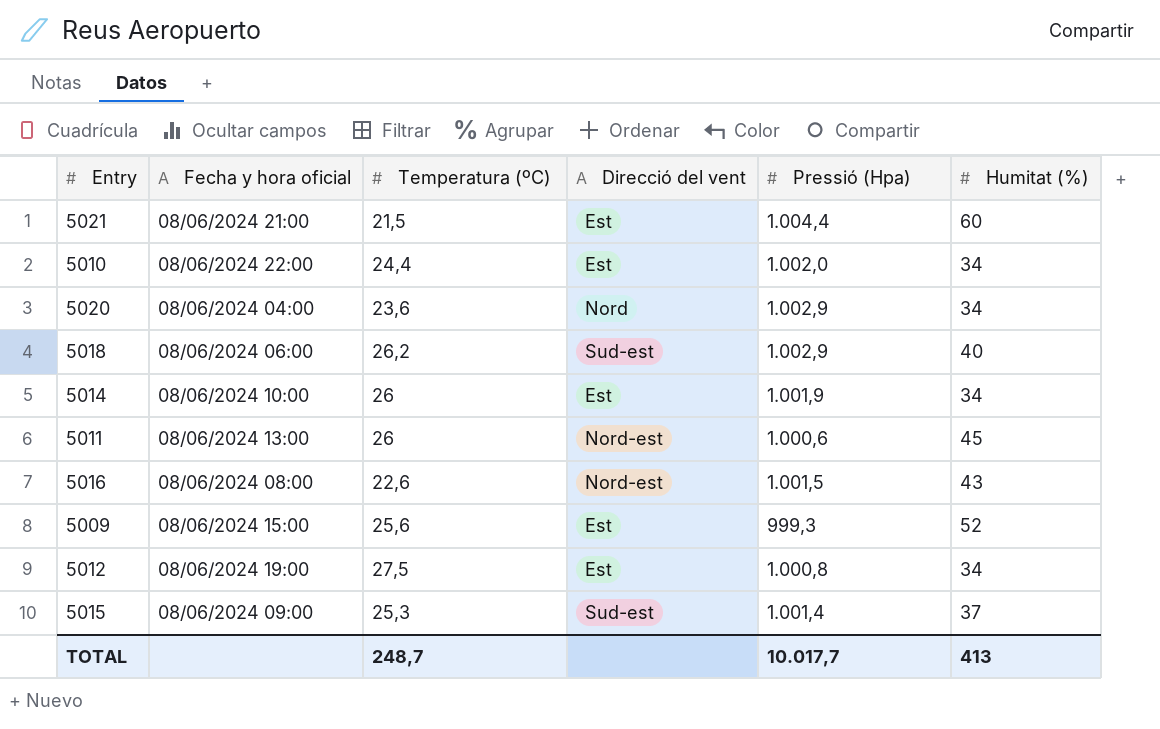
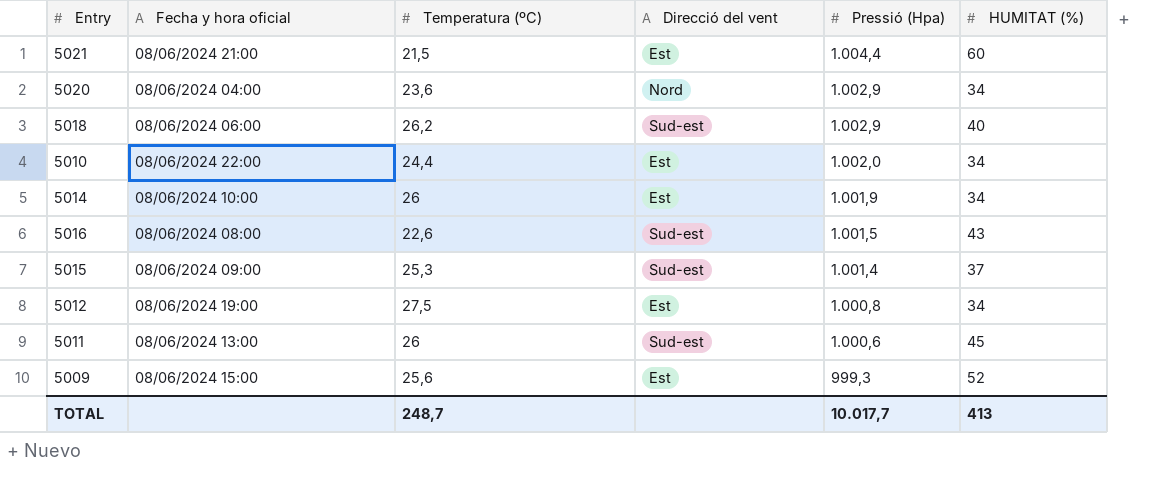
row order: none -> Pressió (Hpa) descending
column name: Humitat (%) -> HUMITAT (%)
5016 | Direcció del vent: Nord-est -> Sud-est
5011 | Direcció del vent: Nord-est -> Sud-est

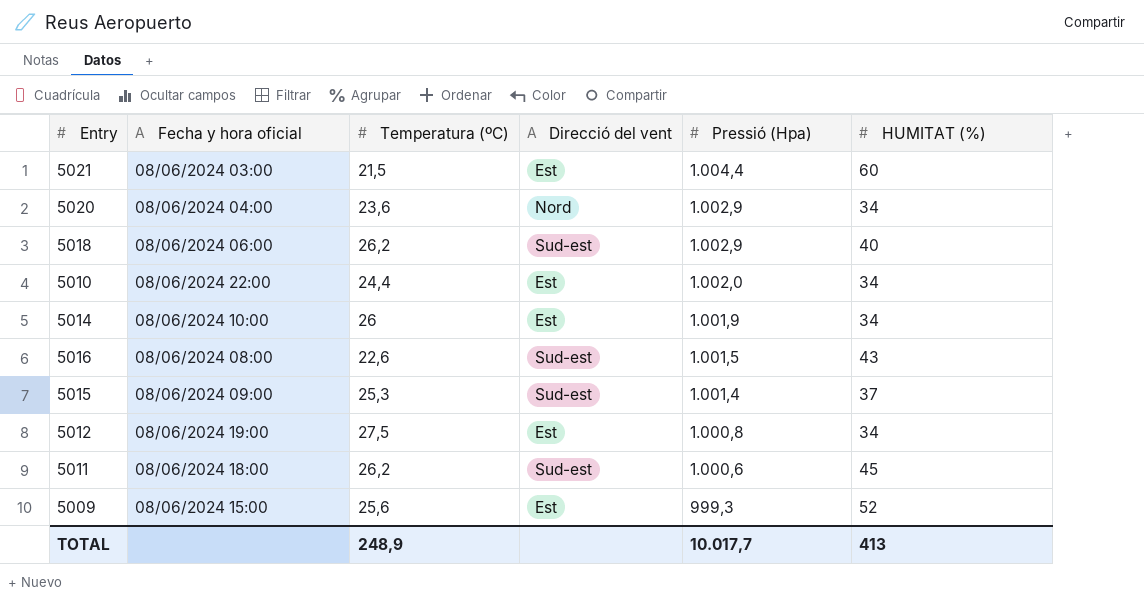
5021 | Fecha y hora oficial: 08/06/2024 21:00 -> 08/06/2024 03:00
5011 | Fecha y hora oficial: 08/06/2024 13:00 -> 08/06/2024 18:00
5011 | Temperatura (ºC): 26 -> 26,2
TOTAL | Temperatura (ºC): 248,7 -> 248,9

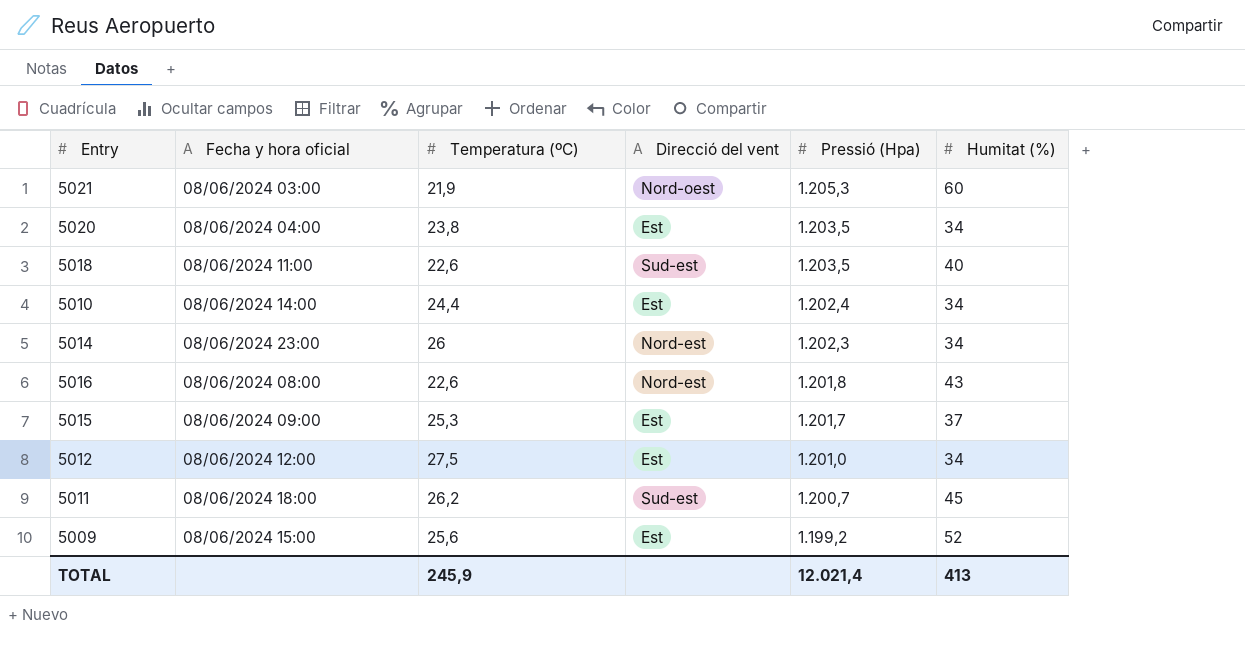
column name: HUMITAT (%) -> Humitat (%)
5021 | Temperatura (ºC): 21,5 -> 21,9
5021 | Direcció del vent: Est -> Nord-oest
5021 | Pressió (Hpa): 1.004,4 -> 1.205,3
5020 | Temperatura (ºC): 23,6 -> 23,8
5020 | Direcció del vent: Nord -> Est
5020 | Pressió (Hpa): 1.002,9 -> 1.203,5
5018 | Fecha y hora oficial: 08/06/2024 06:00 -> 08/06/2024 11:00
5018 | Temperatura (ºC): 26,2 -> 22,6
5018 | Pressió (Hpa): 1.002,9 -> 1.203,5
5010 | Fecha y hora oficial: 08/06/2024 22:00 -> 08/06/2024 14:00
5010 | Pressió (Hpa): 1.002,0 -> 1.202,4
5014 | Fecha y hora oficial: 08/06/2024 10:00 -> 08/06/2024 23:00
5014 | Direcció del vent: Est -> Nord-est
5014 | Pressió (Hpa): 1.001,9 -> 1.202,3
5016 | Direcció del vent: Sud-est -> Nord-est
5016 | Pressió (Hpa): 1.001,5 -> 1.201,8
5015 | Direcció del vent: Sud-est -> Est
5015 | Pressió (Hpa): 1.001,4 -> 1.201,7
5012 | Fecha y hora oficial: 08/06/2024 19:00 -> 08/06/2024 12:00
5012 | Pressió (Hpa): 1.000,8 -> 1.201,0
5011 | Pressió (Hpa): 1.000,6 -> 1.200,7
5009 | Pressió (Hpa): 999,3 -> 1.199,2
TOTAL | Temperatura (ºC): 248,9 -> 245,9
TOTAL | Pressió (Hpa): 10.017,7 -> 12.021,4

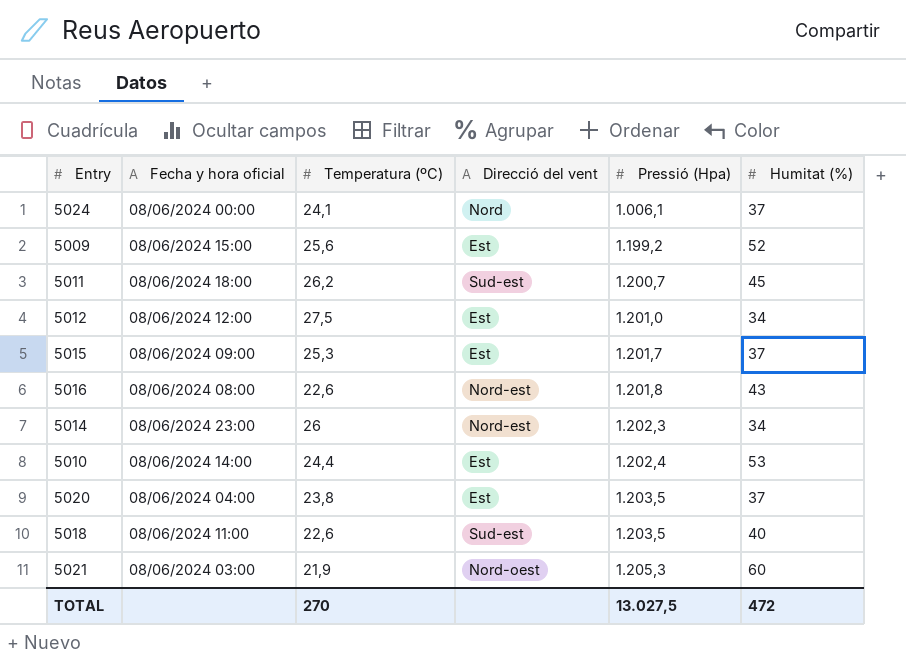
row order: Pressió (Hpa) descending -> Pressió (Hpa) ascending
row 5024: none -> 08/06/2024 00:00 | 24,1 | Nord | 1.006,1 | 37
5010 | Humitat (%): 34 -> 53
5020 | Humitat (%): 34 -> 37
TOTAL | Temperatura (ºC): 245,9 -> 270
TOTAL | Pressió (Hpa): 12.021,4 -> 13.027,5
TOTAL | Humitat (%): 413 -> 472

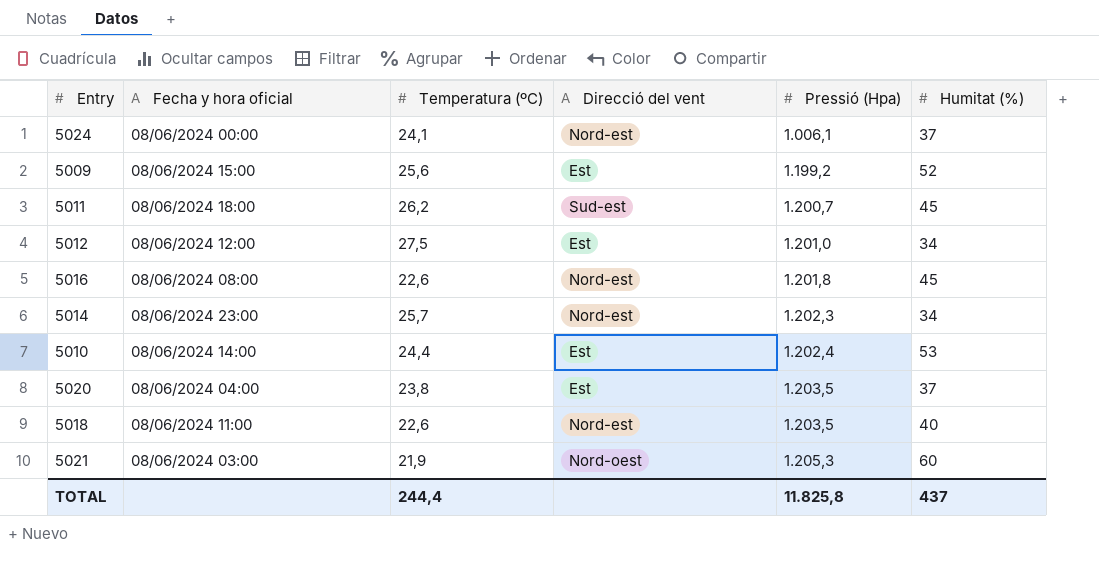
row 5015: 08/06/2024 09:00 | 25,3 | Est | 1.201,7 | 37 -> none
5024 | Direcció del vent: Nord -> Nord-est
5016 | Humitat (%): 43 -> 45
5014 | Temperatura (ºC): 26 -> 25,7
5018 | Direcció del vent: Sud-est -> Nord-est
TOTAL | Temperatura (ºC): 270 -> 244,4
TOTAL | Pressió (Hpa): 13.027,5 -> 11.825,8
TOTAL | Humitat (%): 472 -> 437

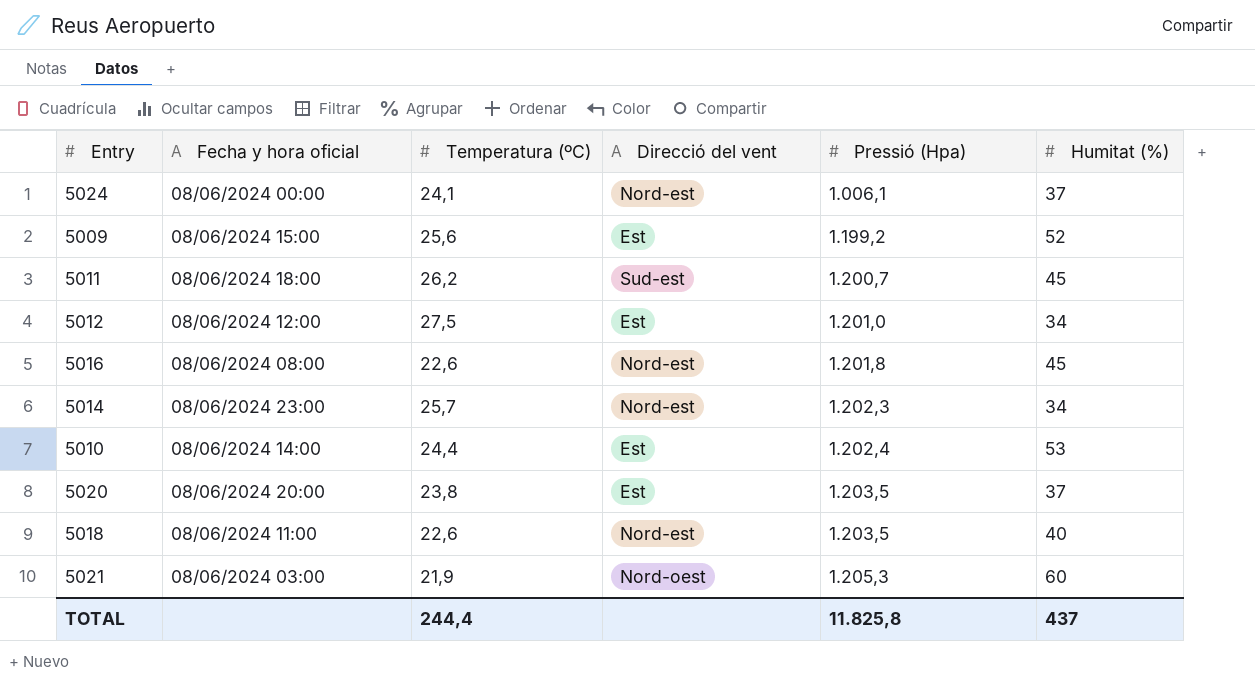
5020 | Fecha y hora oficial: 08/06/2024 04:00 -> 08/06/2024 20:00

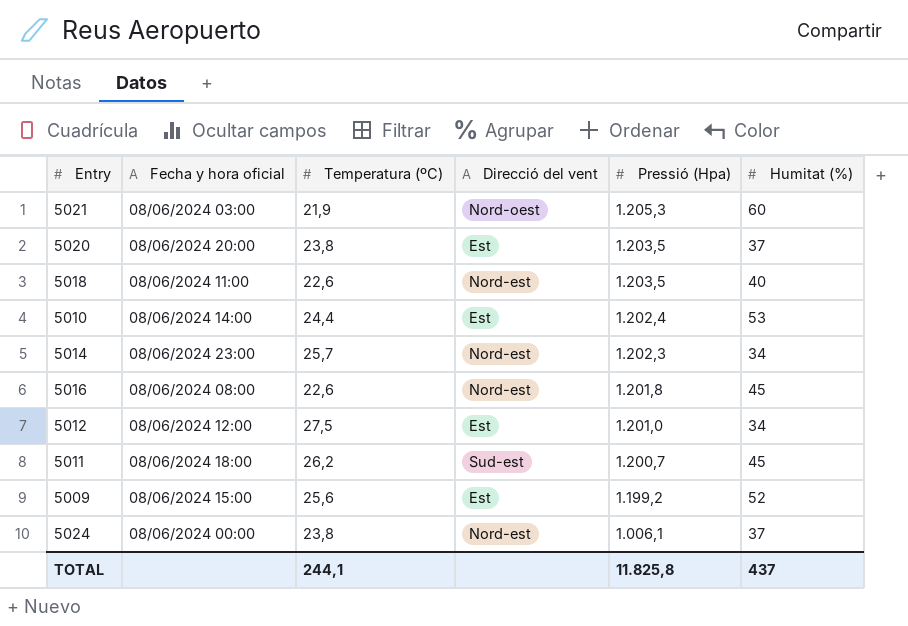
row order: Pressió (Hpa) ascending -> Pressió (Hpa) descending
5024 | Temperatura (ºC): 24,1 -> 23,8
TOTAL | Temperatura (ºC): 244,4 -> 244,1

